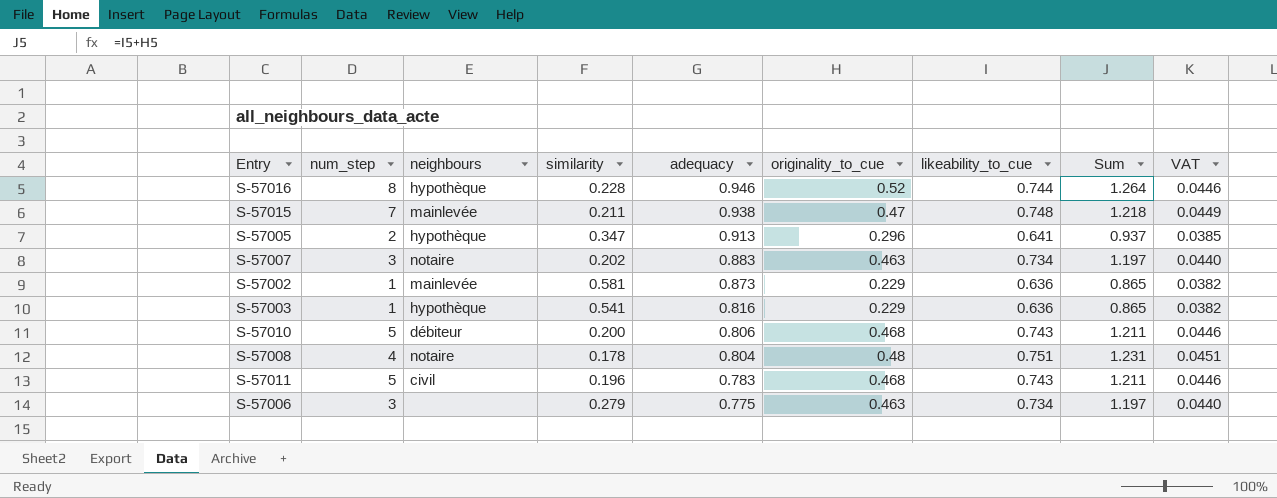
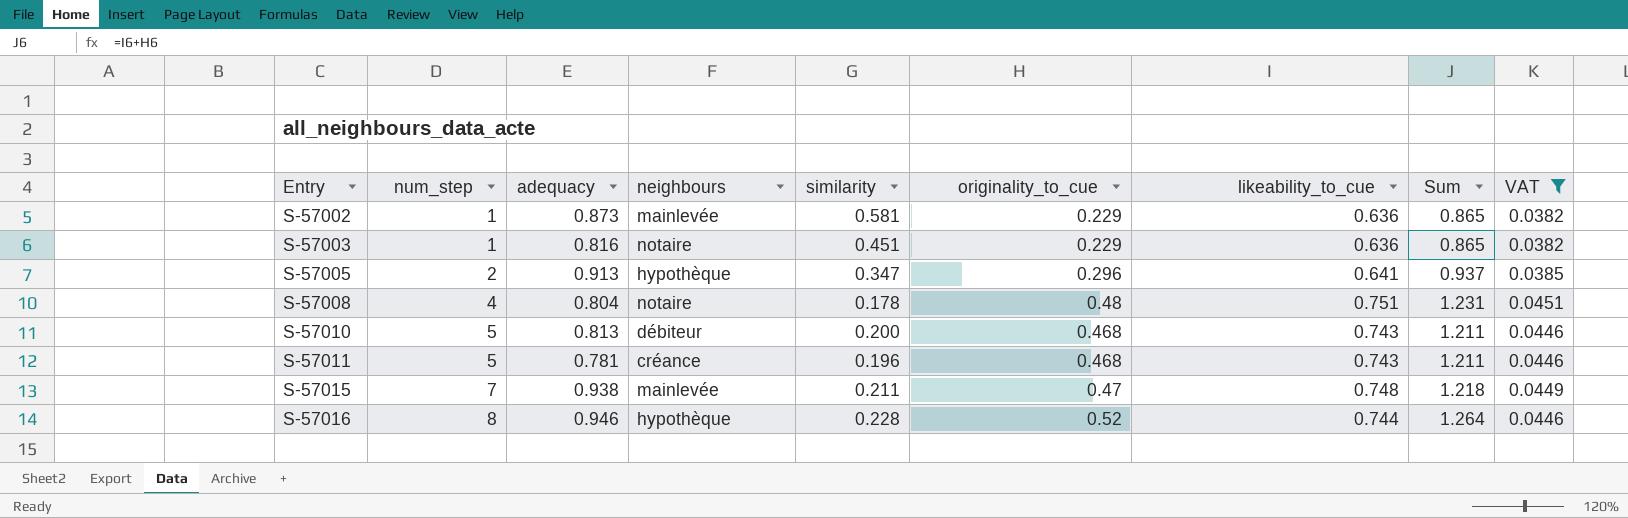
filter: none -> VAT != 0.0440
row order: adequacy descending -> Entry ascending
column adequacy | position: 5 -> 3
S-57003 | neighbours: hypothèque -> notaire
S-57003 | similarity: 0.541 -> 0.451
S-57010 | adequacy: 0.806 -> 0.813
S-57011 | adequacy: 0.783 -> 0.781
S-57011 | neighbours: civil -> créance

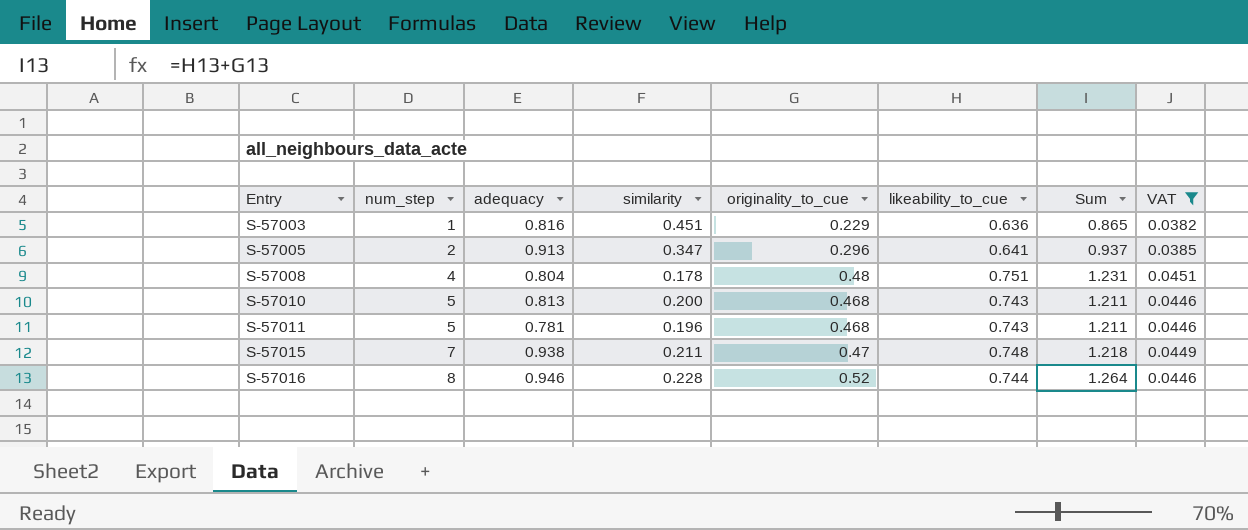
column neighbours | position: 4 -> none
row S-57002: 1 | 0.873 | mainlevée | 0.581 | 0.229 | 0.636 | 0.865 | 0.0382 -> none

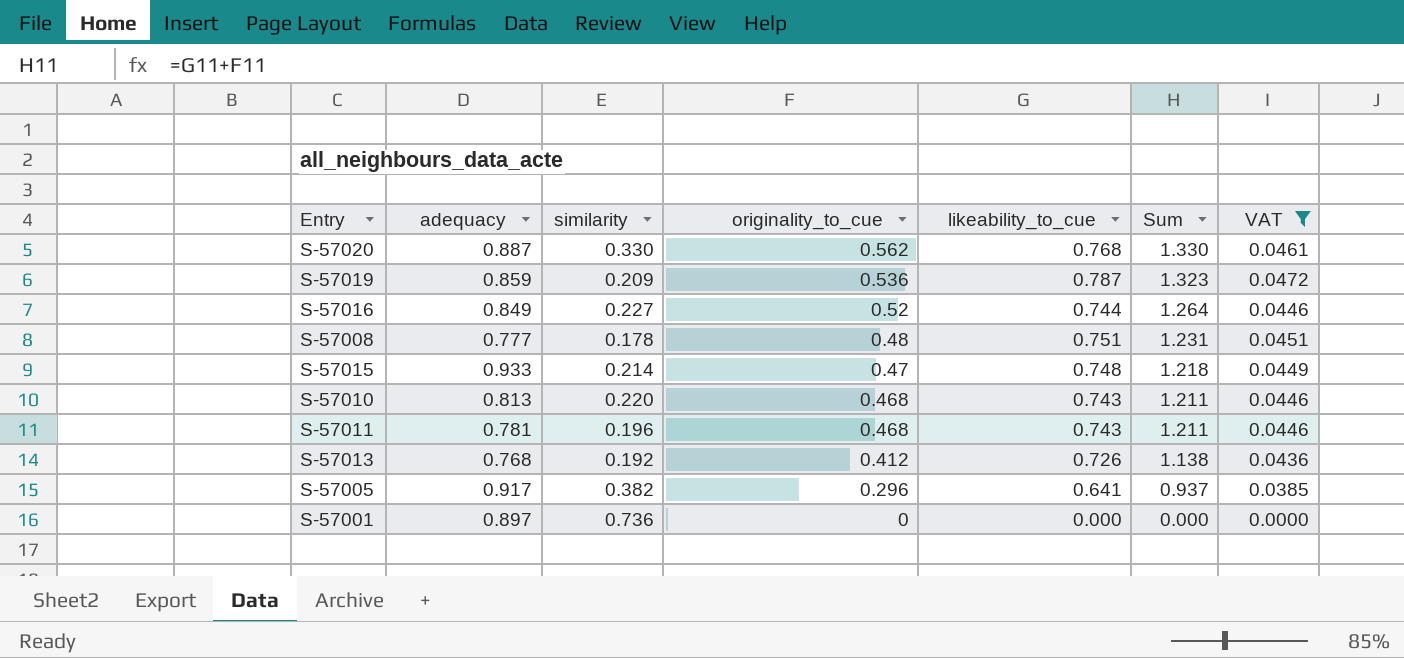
row order: Entry ascending -> originality_to_cue descending
column num_step | position: 2 -> none
row S-57003: 1 | 0.816 | 0.451 | 0.229 | 0.636 | 0.865 | 0.0382 -> none
row S-57020: none -> 0.887 | 0.330 | 0.562 | 0.768 | 1.330 | 0.0461
row S-57019: none -> 0.859 | 0.209 | 0.536 | 0.787 | 1.323 | 0.0472
S-57016 | adequacy: 0.946 -> 0.849
S-57016 | similarity: 0.228 -> 0.227
S-57008 | adequacy: 0.804 -> 0.777
S-57015 | adequacy: 0.938 -> 0.933
S-57015 | similarity: 0.211 -> 0.214
S-57010 | similarity: 0.200 -> 0.220
row S-57013: none -> 0.768 | 0.192 | 0.412 | 0.726 | 1.138 | 0.0436
S-57005 | adequacy: 0.913 -> 0.917
S-57005 | similarity: 0.347 -> 0.382
row S-57001: none -> 0.897 | 0.736 | 0 | 0.000 | 0.000 | 0.0000

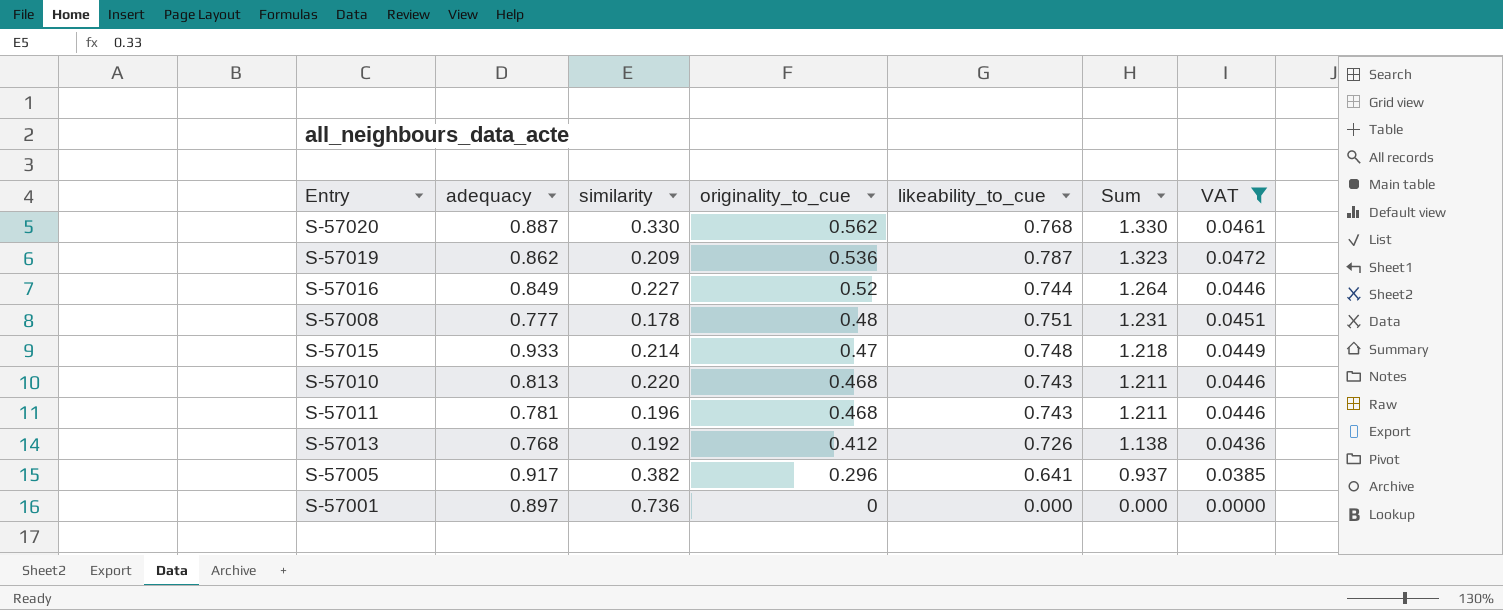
S-57019 | adequacy: 0.859 -> 0.862

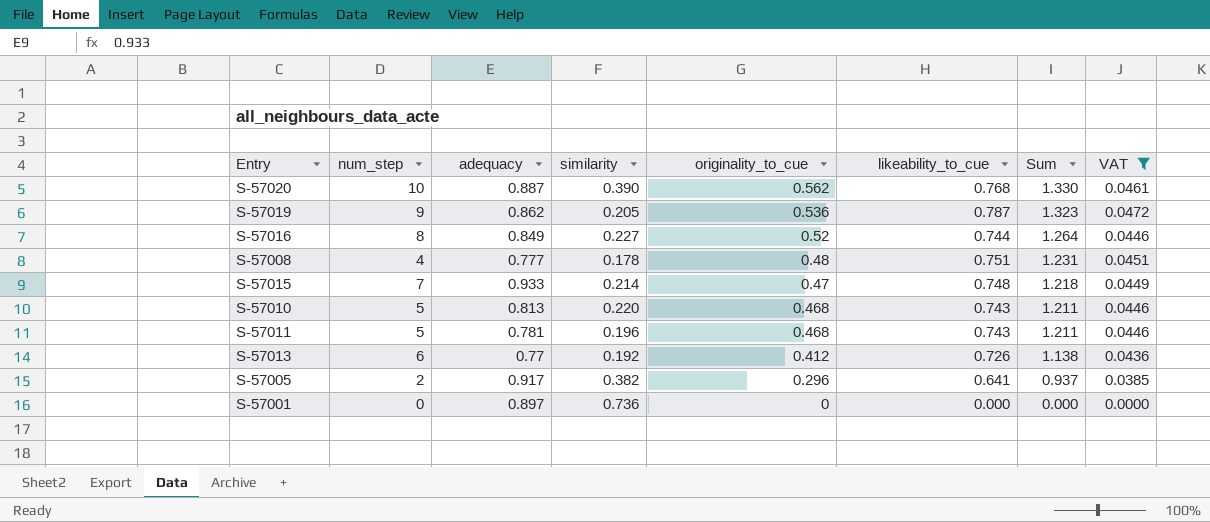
column num_step | position: none -> 2
S-57020 | similarity: 0.330 -> 0.390
S-57019 | similarity: 0.209 -> 0.205
S-57013 | adequacy: 0.768 -> 0.77

